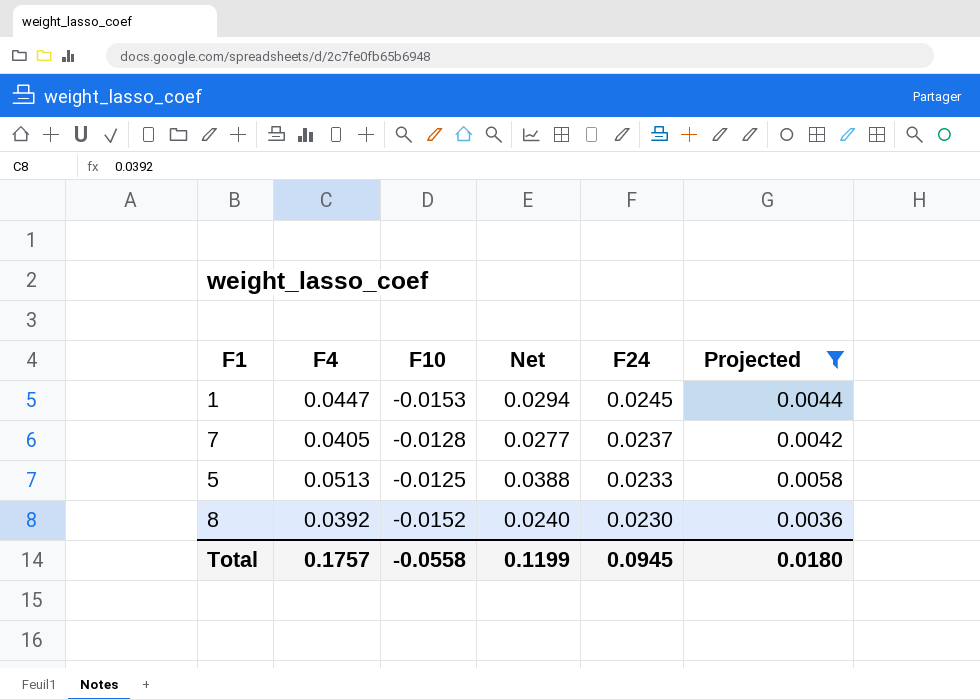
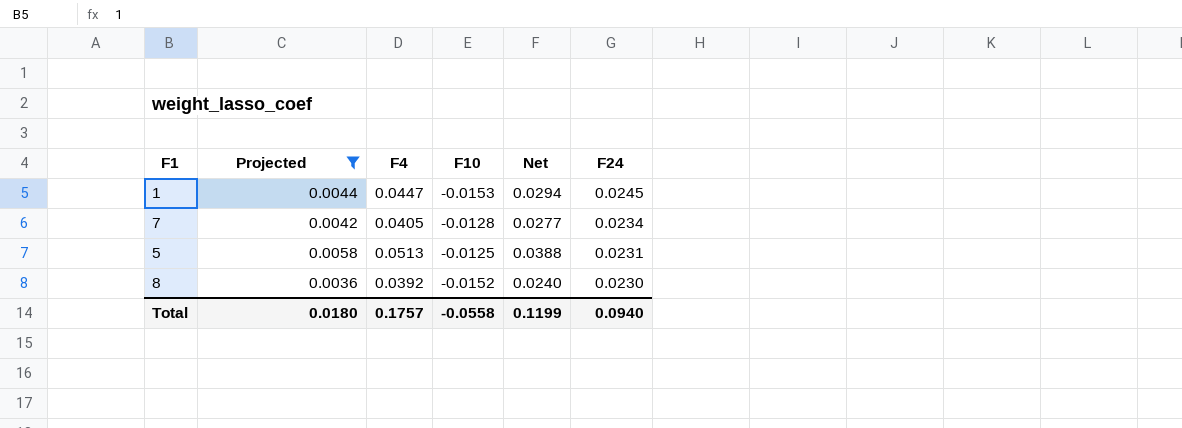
column Projected | position: 6 -> 2
7 | F24: 0.0237 -> 0.0234
5 | F24: 0.0233 -> 0.0231
Total | F24: 0.0945 -> 0.0940

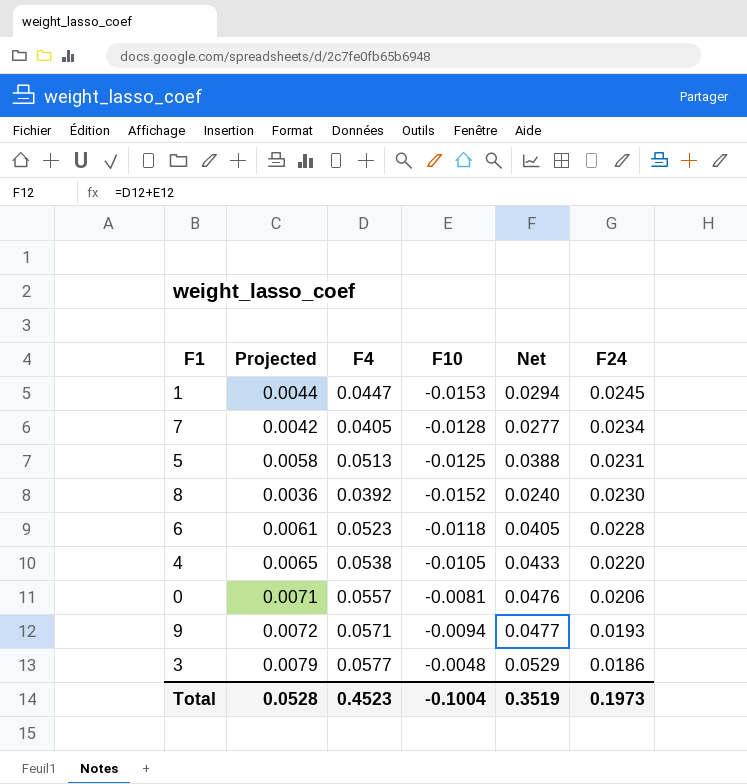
filter: Projected <= 0.0058 -> none
Total | Projected: 0.0180 -> 0.0528
Total | F4: 0.1757 -> 0.4523
Total | F10: -0.0558 -> -0.1004
Total | Net: 0.1199 -> 0.3519
Total | F24: 0.0940 -> 0.1973

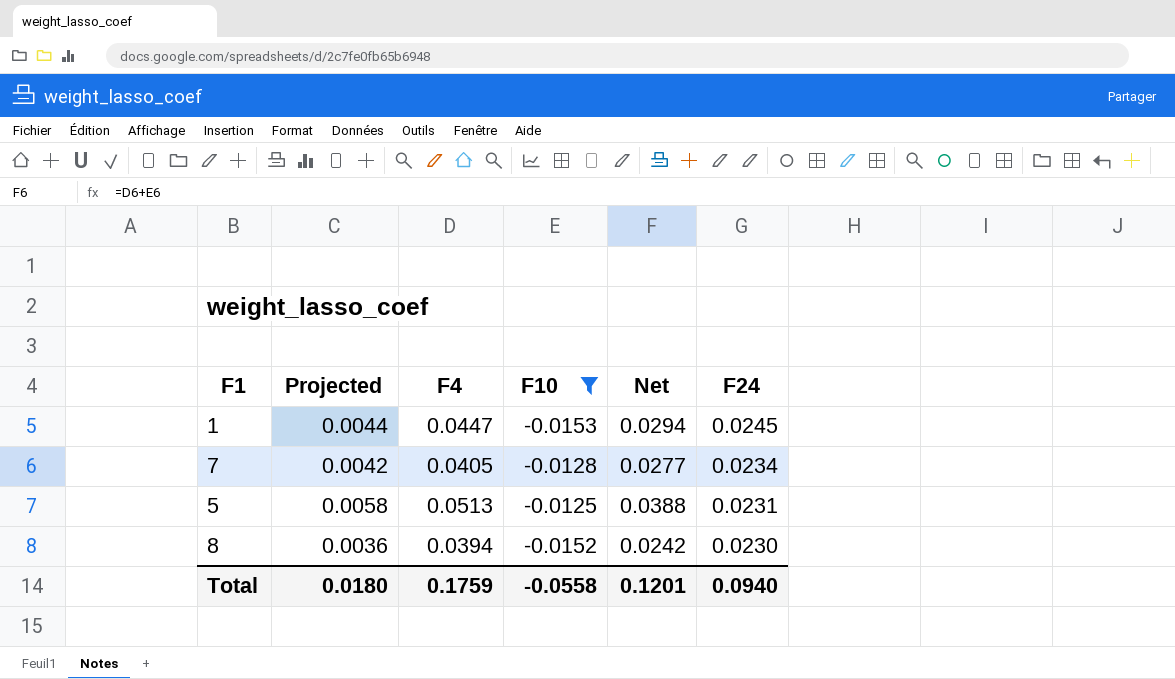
filter: none -> F10 <= -0.0125
8 | F4: 0.0392 -> 0.0394
8 | Net: 0.0240 -> 0.0242
Total | Projected: 0.0528 -> 0.0180
Total | F4: 0.4523 -> 0.1759
Total | F10: -0.1004 -> -0.0558
Total | Net: 0.3519 -> 0.1201
Total | F24: 0.1973 -> 0.0940

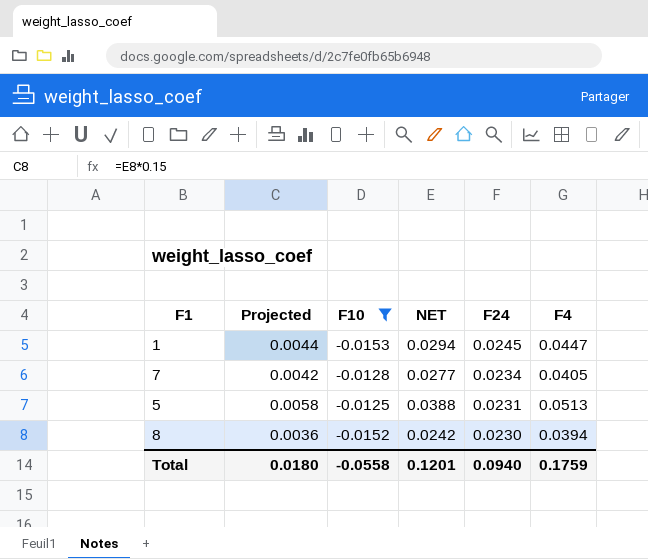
column name: Net -> NET
column F4 | position: 3 -> 6

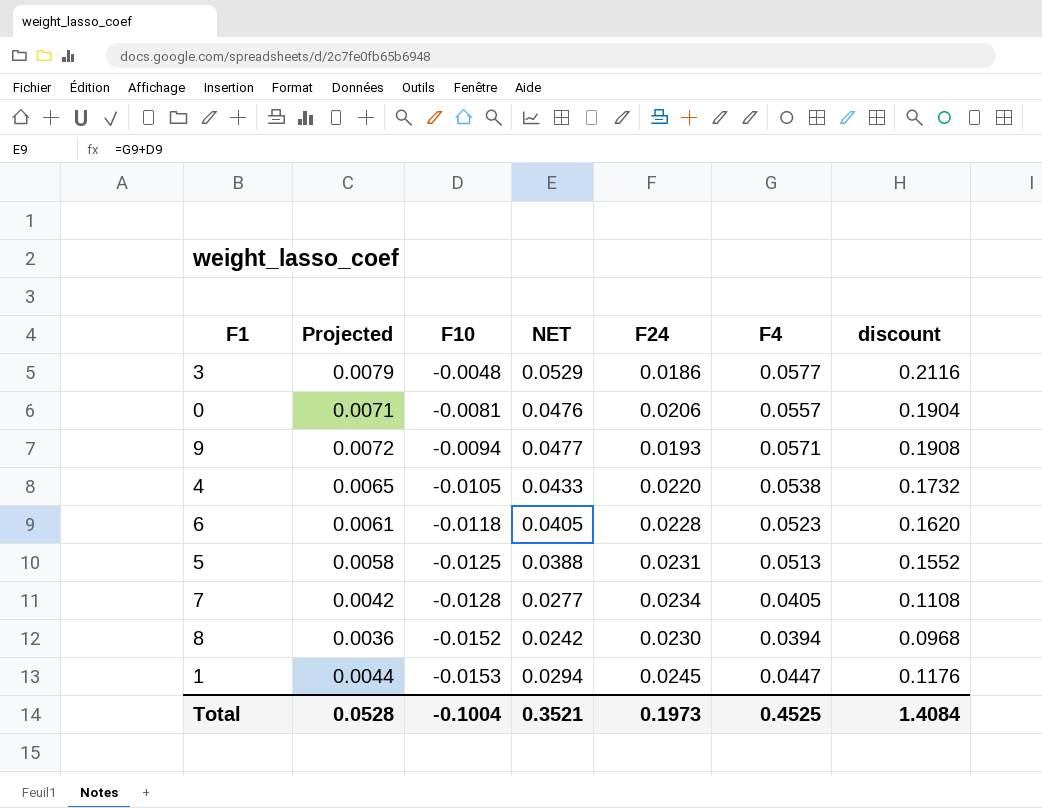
filter: F10 <= -0.0125 -> none
row order: F24 descending -> F10 descending
column discount | formula: none -> [NET] * 4
Total | Projected: 0.0180 -> 0.0528
Total | F10: -0.0558 -> -0.1004
Total | NET: 0.1201 -> 0.3521
Total | F24: 0.0940 -> 0.1973
Total | F4: 0.1759 -> 0.4525

